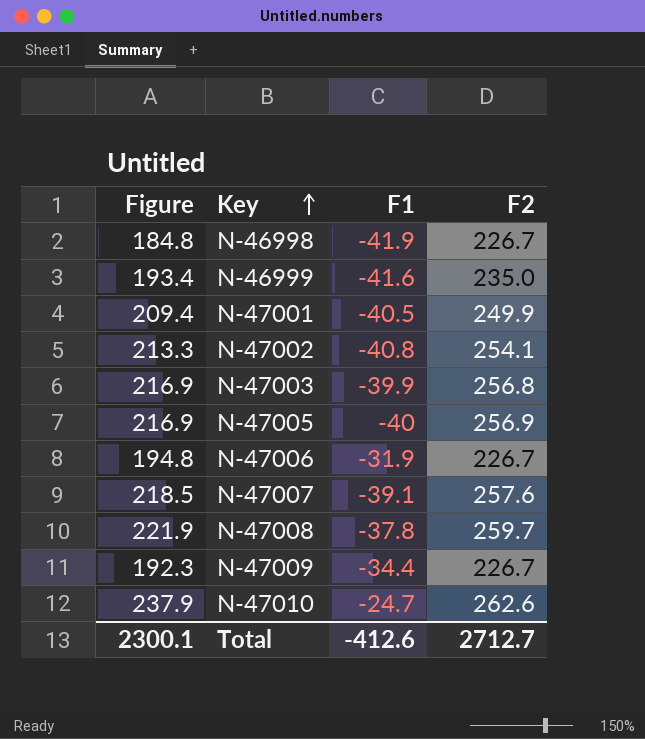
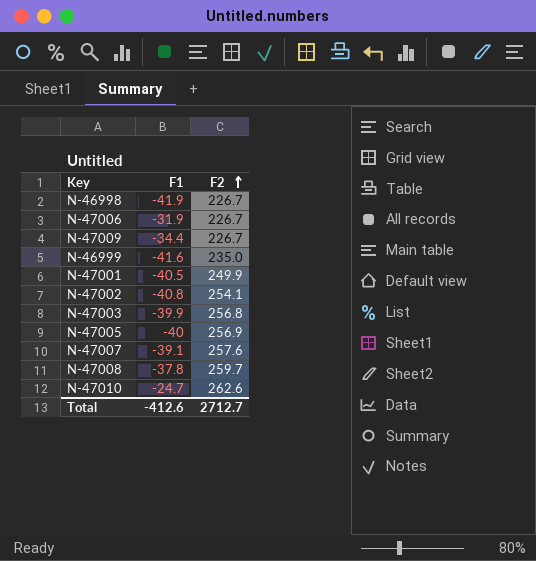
row order: Key ascending -> F2 ascending
column Figure | formula: [F1] + [F2] -> none

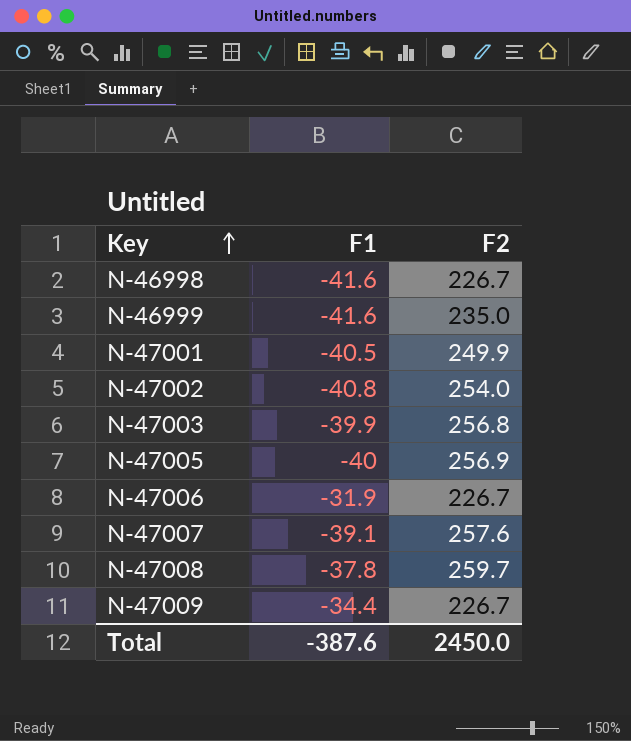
row order: F2 ascending -> Key ascending
row N-47010: -24.7 | 262.6 -> none
N-46998 | F1: -41.9 -> -41.6
N-47002 | F2: 254.1 -> 254.0
Total | F1: -412.6 -> -387.6
Total | F2: 2712.7 -> 2450.0

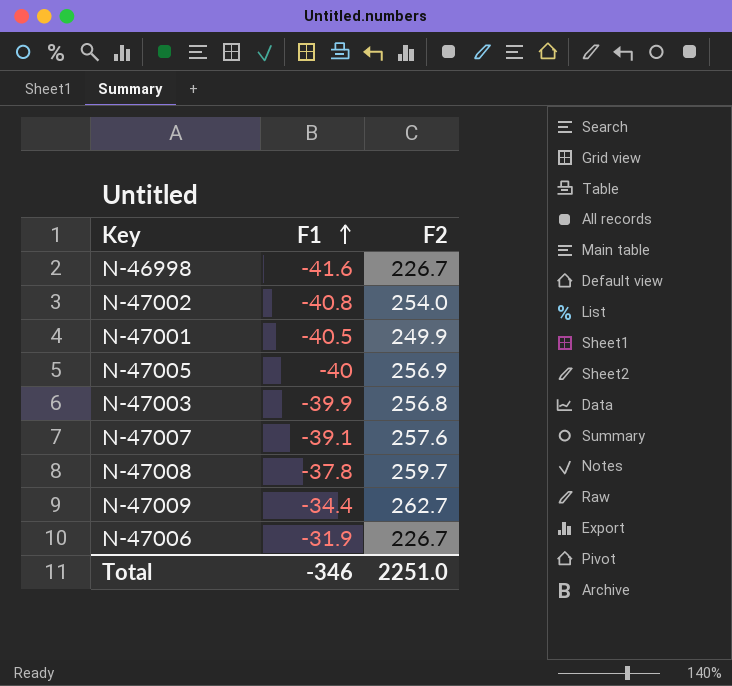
row order: Key ascending -> F1 ascending
row N-46999: -41.6 | 235.0 -> none
N-47009 | F2: 226.7 -> 262.7
Total | F1: -387.6 -> -346
Total | F2: 2450.0 -> 2251.0

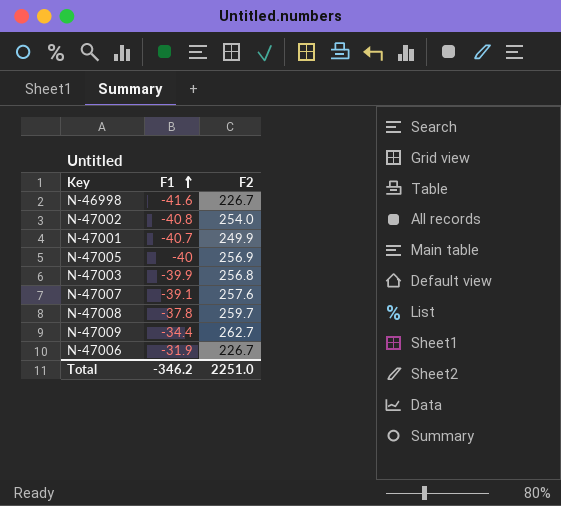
N-47001 | F1: -40.5 -> -40.7
Total | F1: -346 -> -346.2

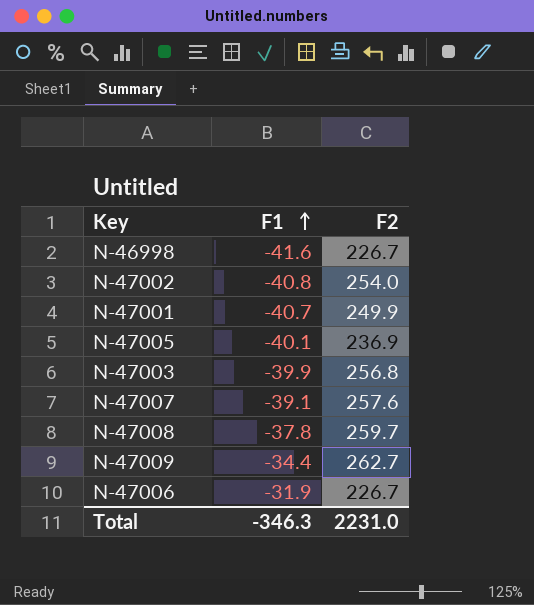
N-47005 | F1: -40 -> -40.1
N-47005 | F2: 256.9 -> 236.9
Total | F1: -346.2 -> -346.3
Total | F2: 2251.0 -> 2231.0

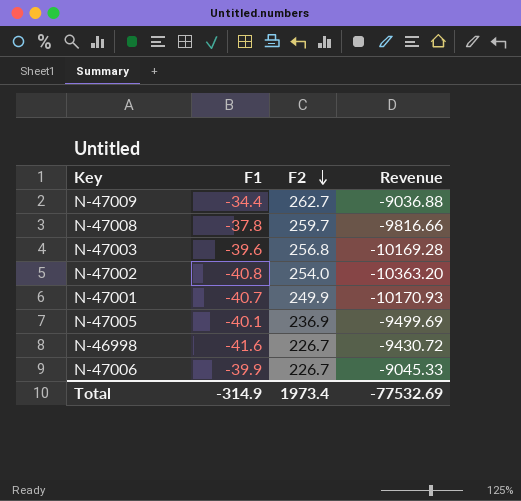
row order: F1 ascending -> F2 descending
column Revenue | formula: none -> [F1] * [F2]
row N-47007: -39.1 | 257.6 -> none
N-47003 | F1: -39.9 -> -39.6
N-47006 | F1: -31.9 -> -39.9
Total | F1: -346.3 -> -314.9
Total | F2: 2231.0 -> 1973.4

